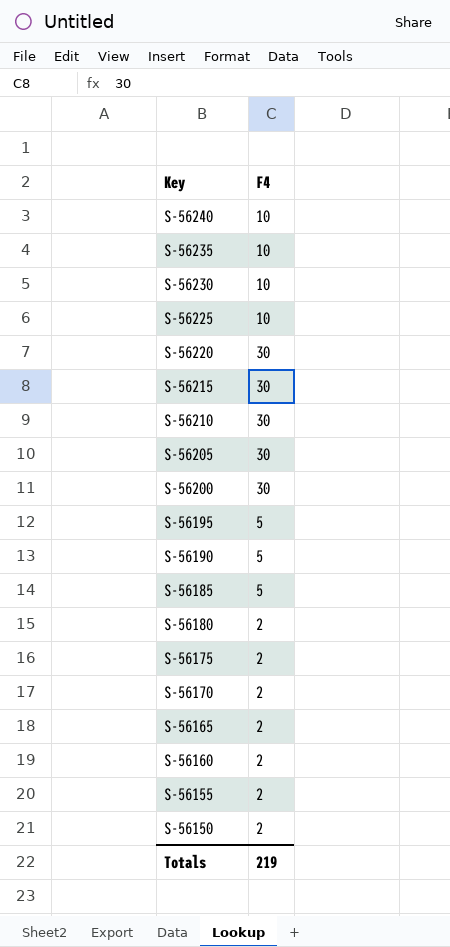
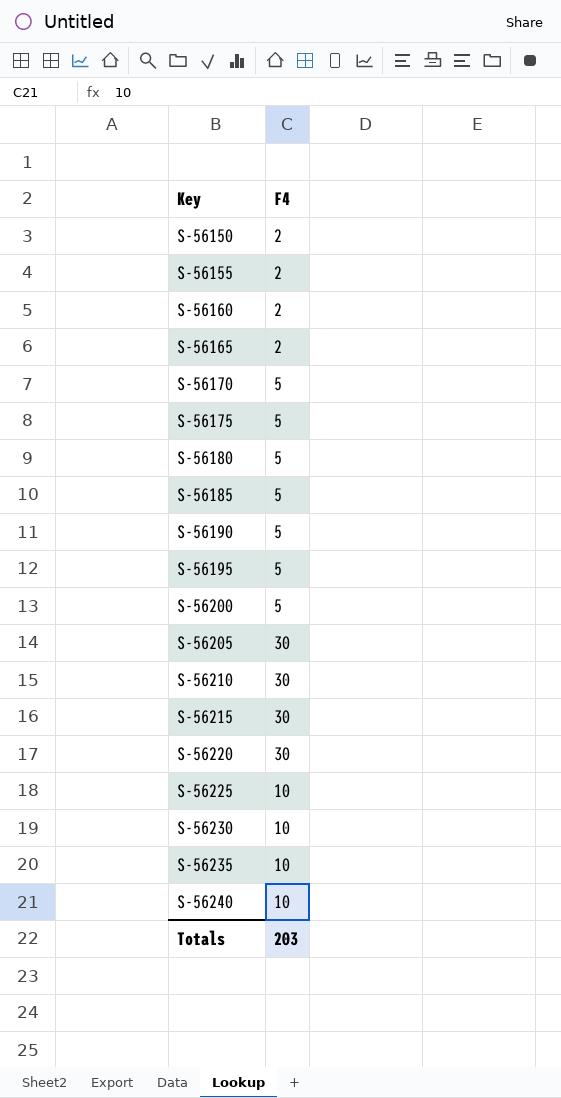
row order: Key descending -> Key ascending
S-56170 | F4: 2 -> 5
S-56175 | F4: 2 -> 5
S-56180 | F4: 2 -> 5
S-56200 | F4: 30 -> 5
Totals | F4: 219 -> 203

